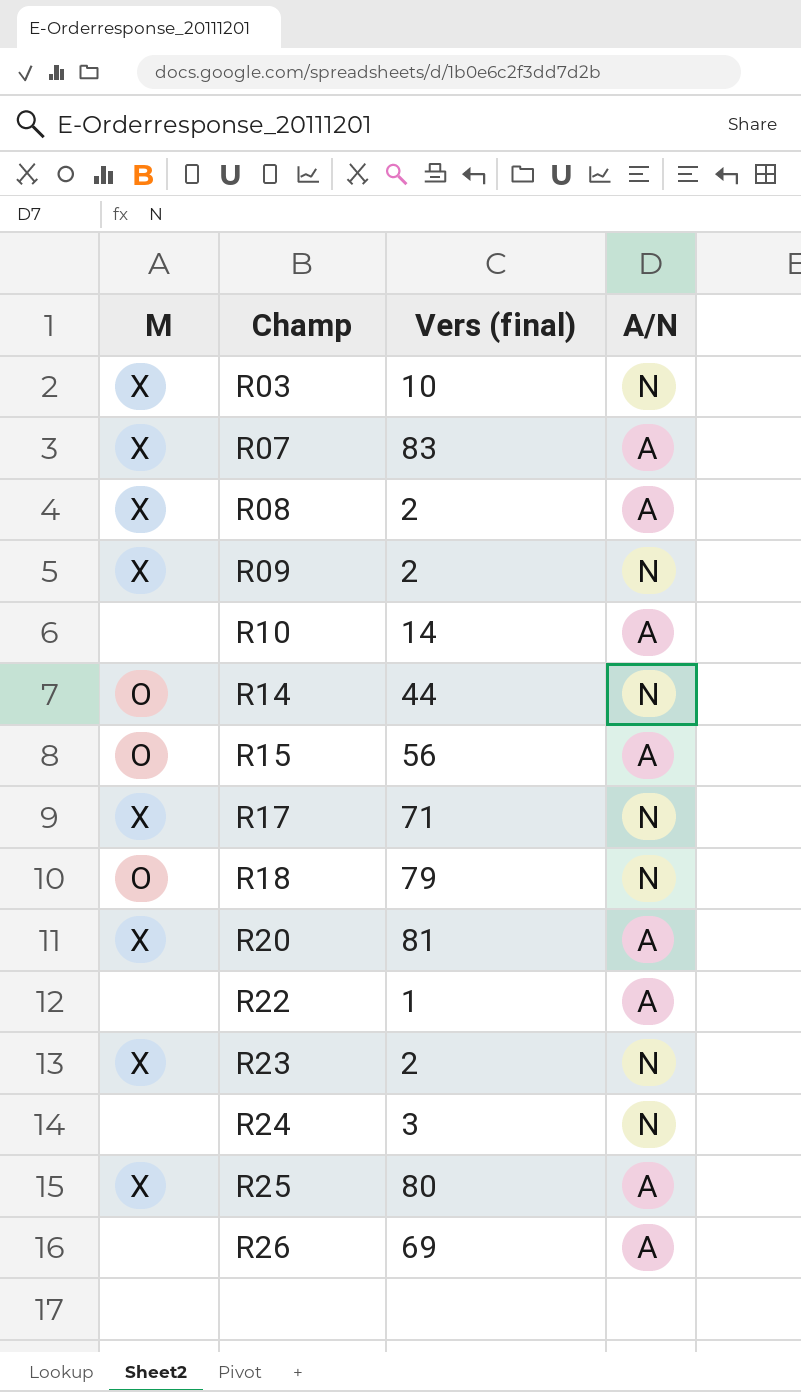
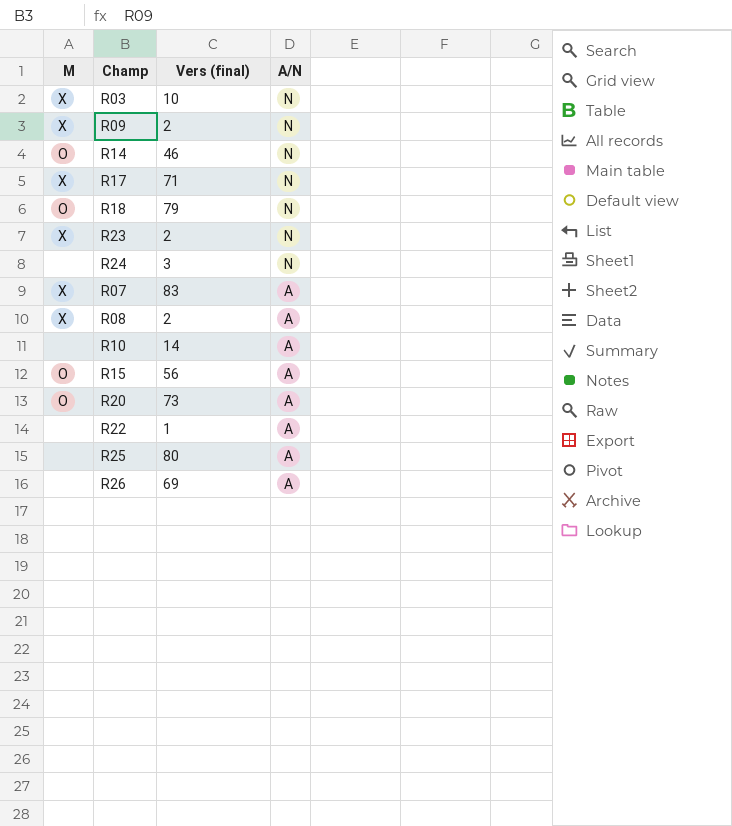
row order: Champ ascending -> A/N descending
R14 | Vers (final): 44 -> 46
R20 | M: X -> O
R20 | Vers (final): 81 -> 73
R25 | M: X -> none

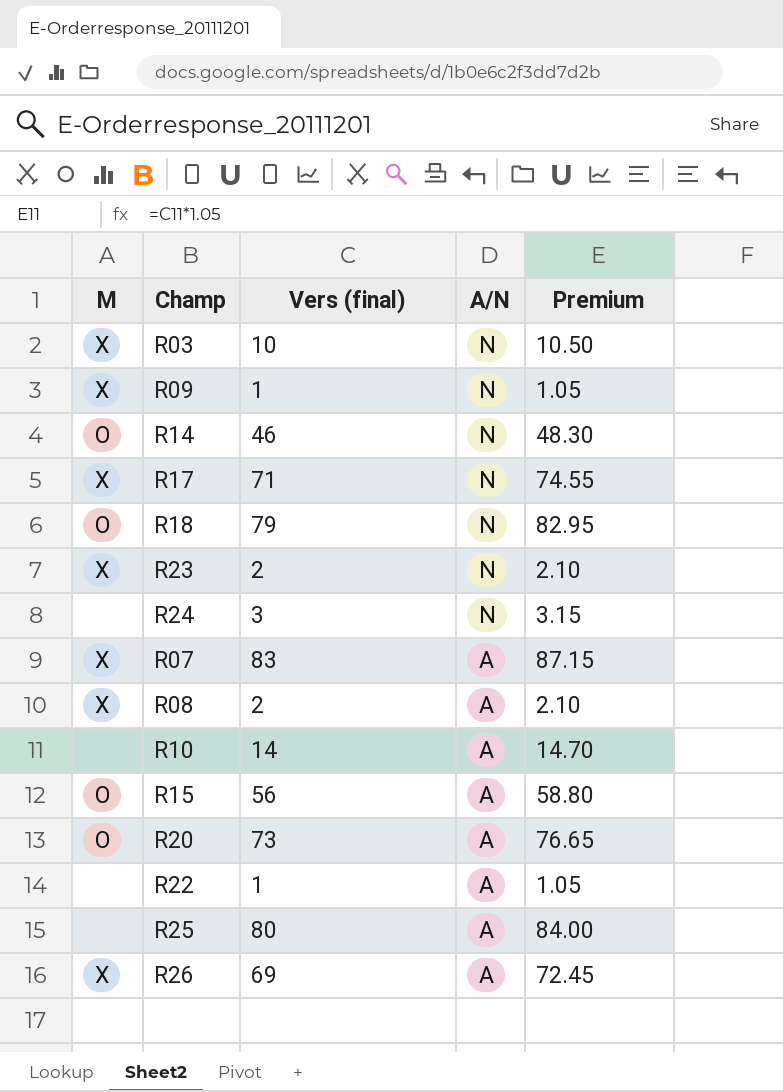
column Premium | formula: none -> [Vers (final)] * 1.05
R09 | Vers (final): 2 -> 1
R26 | M: none -> X

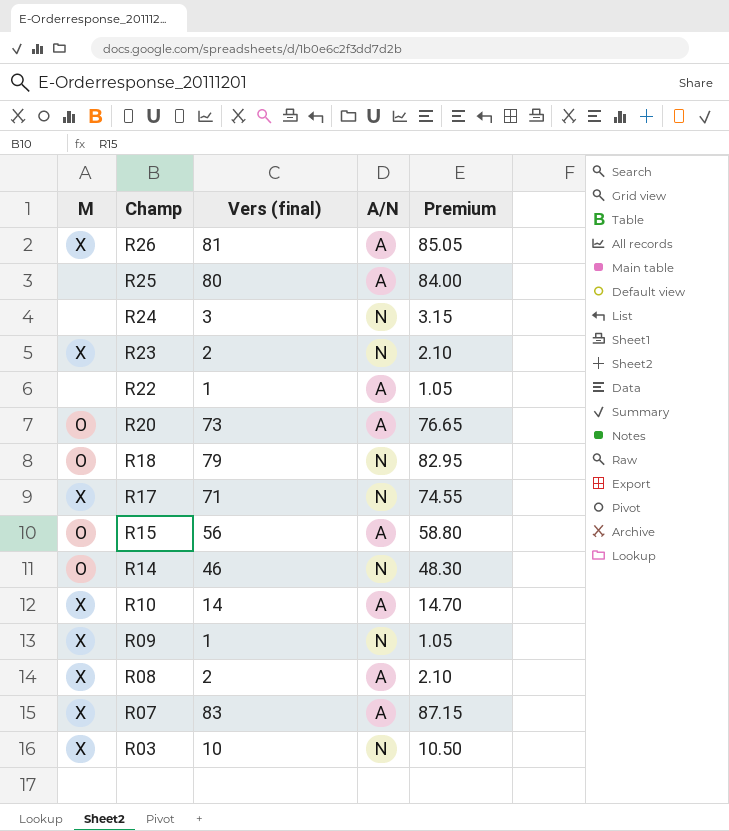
row order: A/N descending -> Champ descending
R26 | Vers (final): 69 -> 81
R26 | Premium: 72.45 -> 85.05
R10 | M: none -> X

